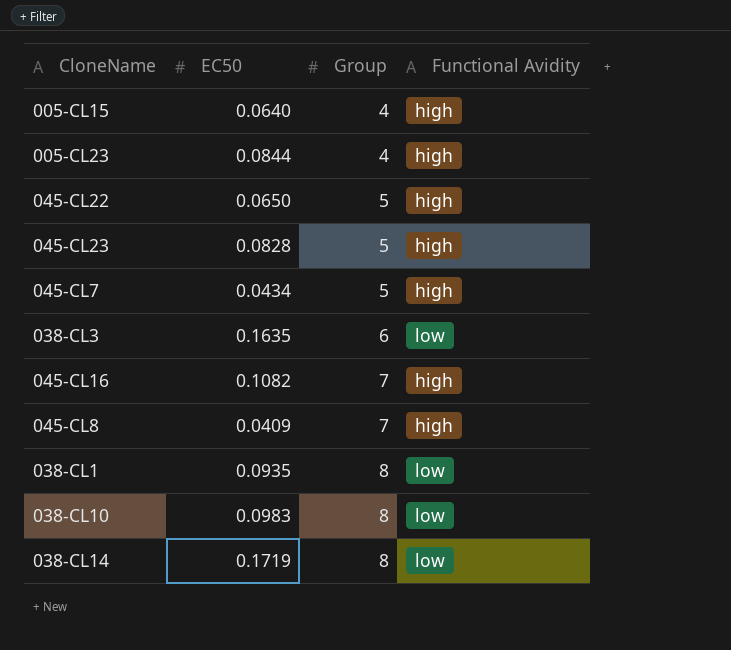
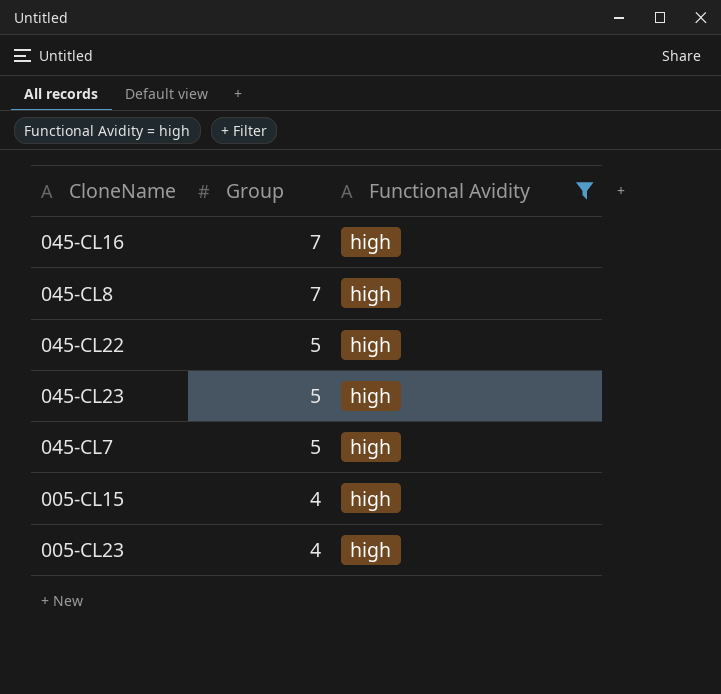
filter: none -> Functional Avidity = high
row order: Group ascending -> Group descending
column EC50 | position: 2 -> none

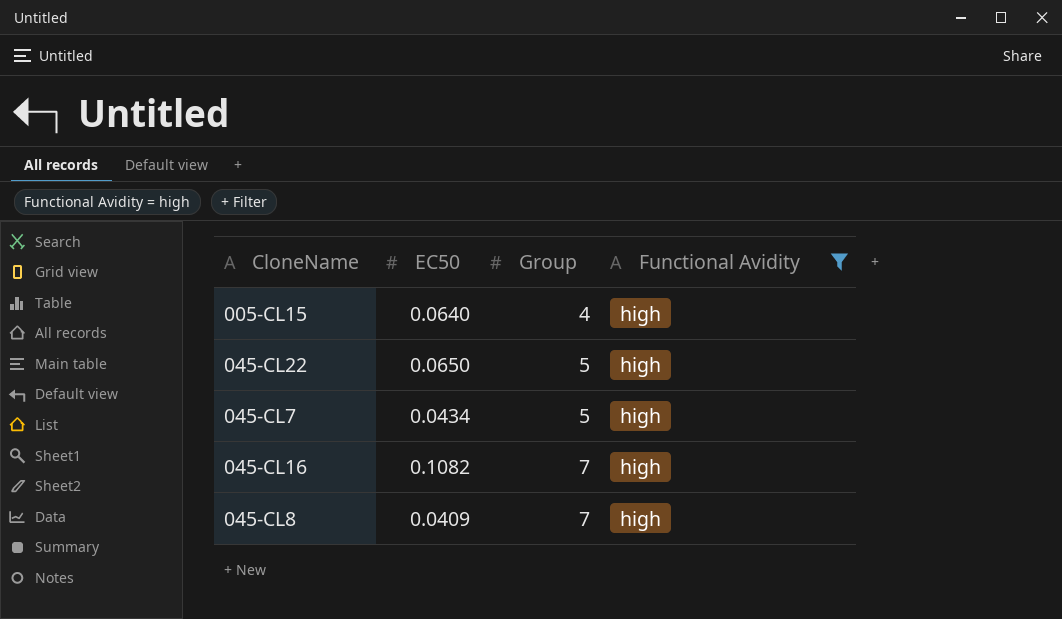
row order: Group descending -> Group ascending
column EC50 | position: none -> 2
row 045-CL23: 5 | high -> none
row 005-CL23: 4 | high -> none

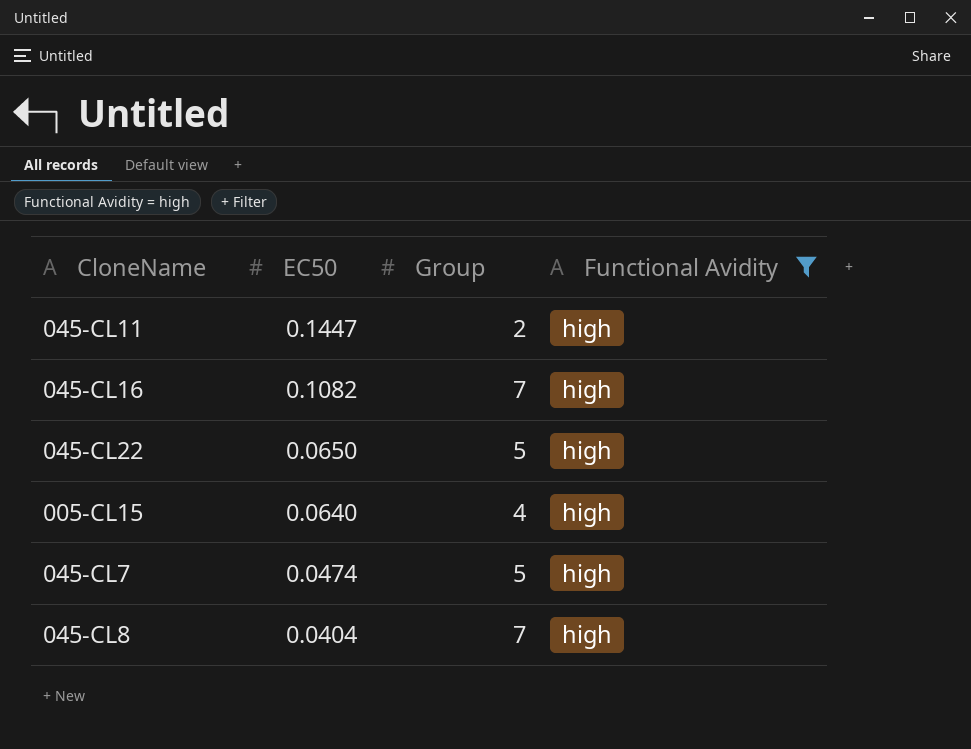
row order: Group ascending -> EC50 descending
row 045-CL11: none -> 0.1447 | 2 | high
045-CL7 | EC50: 0.0434 -> 0.0474
045-CL8 | EC50: 0.0409 -> 0.0404

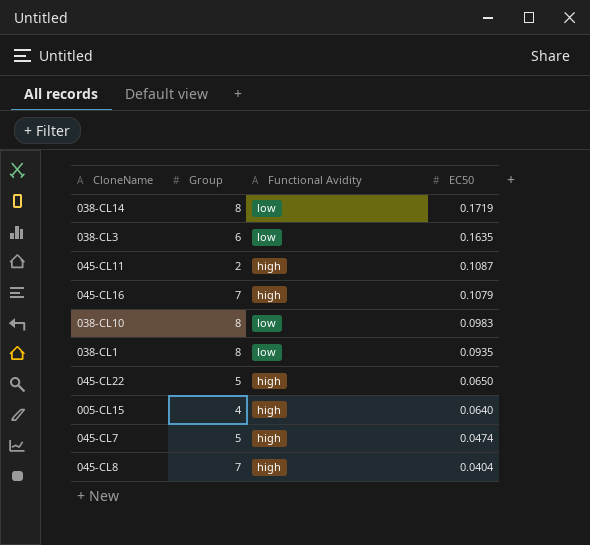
filter: Functional Avidity = high -> none
column EC50 | position: 2 -> 4
045-CL11 | EC50: 0.1447 -> 0.1087
045-CL16 | EC50: 0.1082 -> 0.1079

